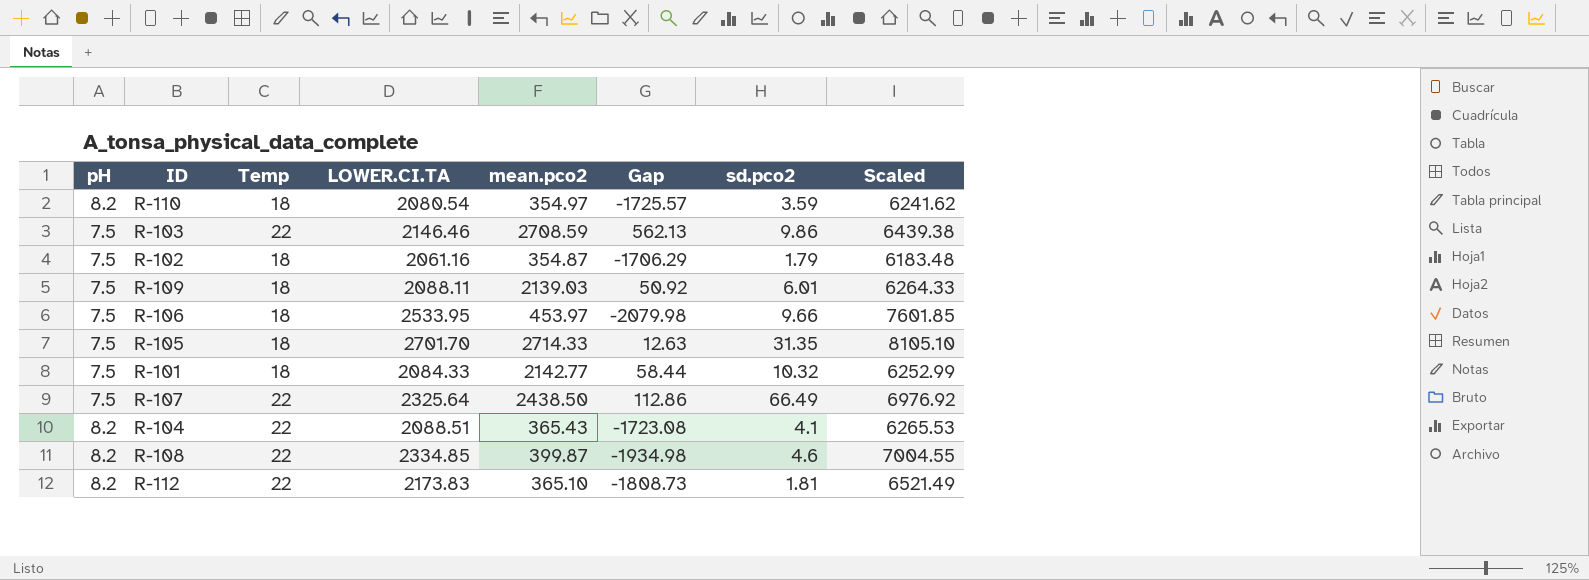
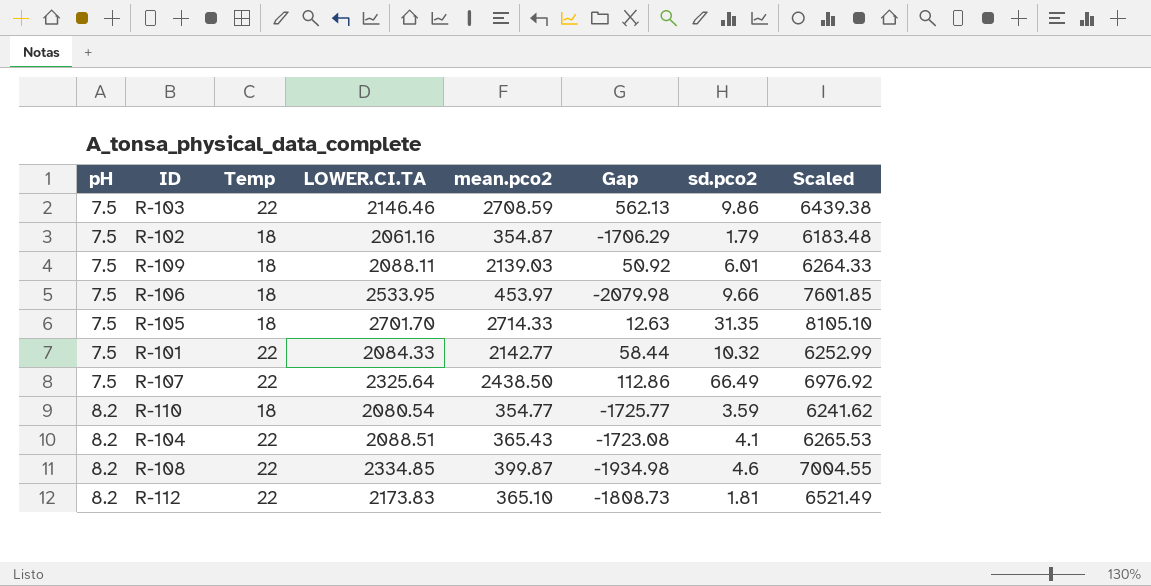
row order: none -> pH ascending
R-101 | Temp: 18 -> 22
R-110 | mean.pco2: 354.97 -> 354.77
R-110 | Gap: -1725.57 -> -1725.77

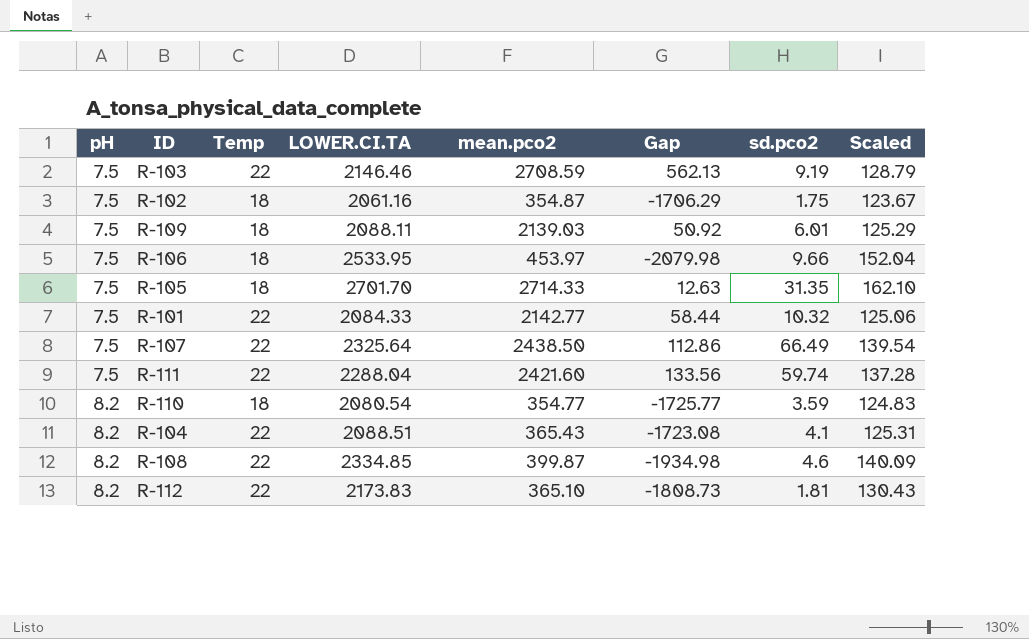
column Scaled | formula: [LOWER.CI.TA] * 3 -> [LOWER.CI.TA] * 0.06
R-103 | sd.pco2: 9.86 -> 9.19
R-102 | sd.pco2: 1.79 -> 1.75
row R-111: none -> 7.5 | 22 | 2288.04 | 2421.60 | 133.56 | 59.74 | 137.28

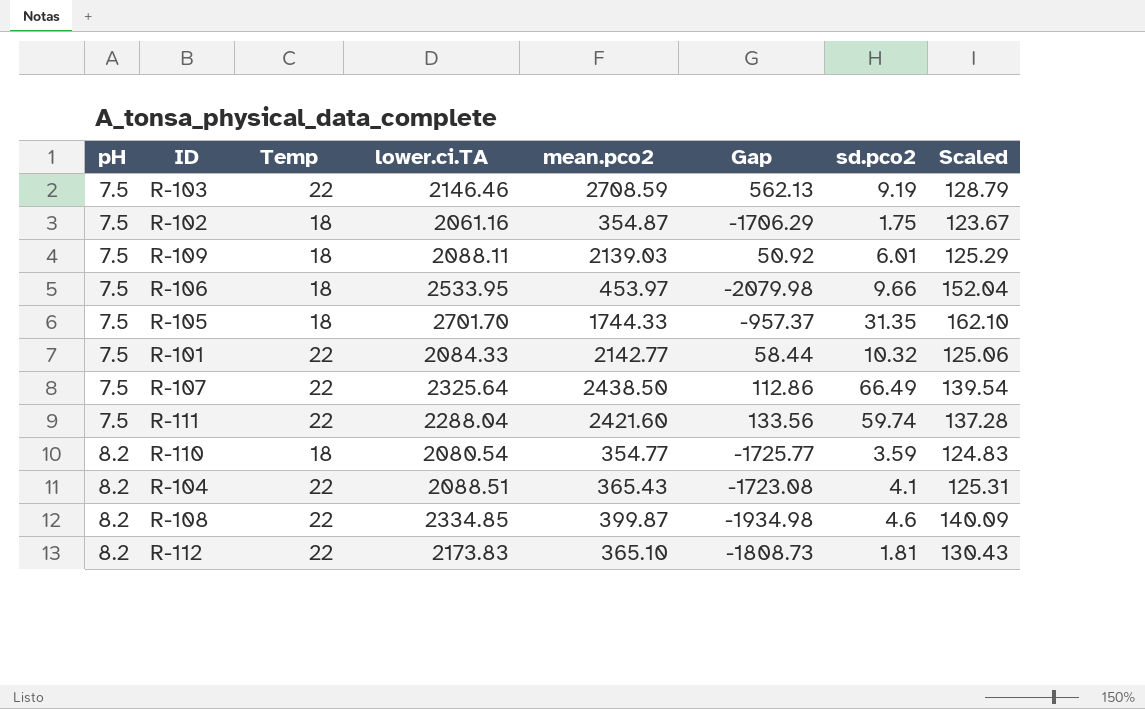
column name: LOWER.CI.TA -> lower.ci.TA
R-105 | mean.pco2: 2714.33 -> 1744.33
R-105 | Gap: 12.63 -> -957.37

